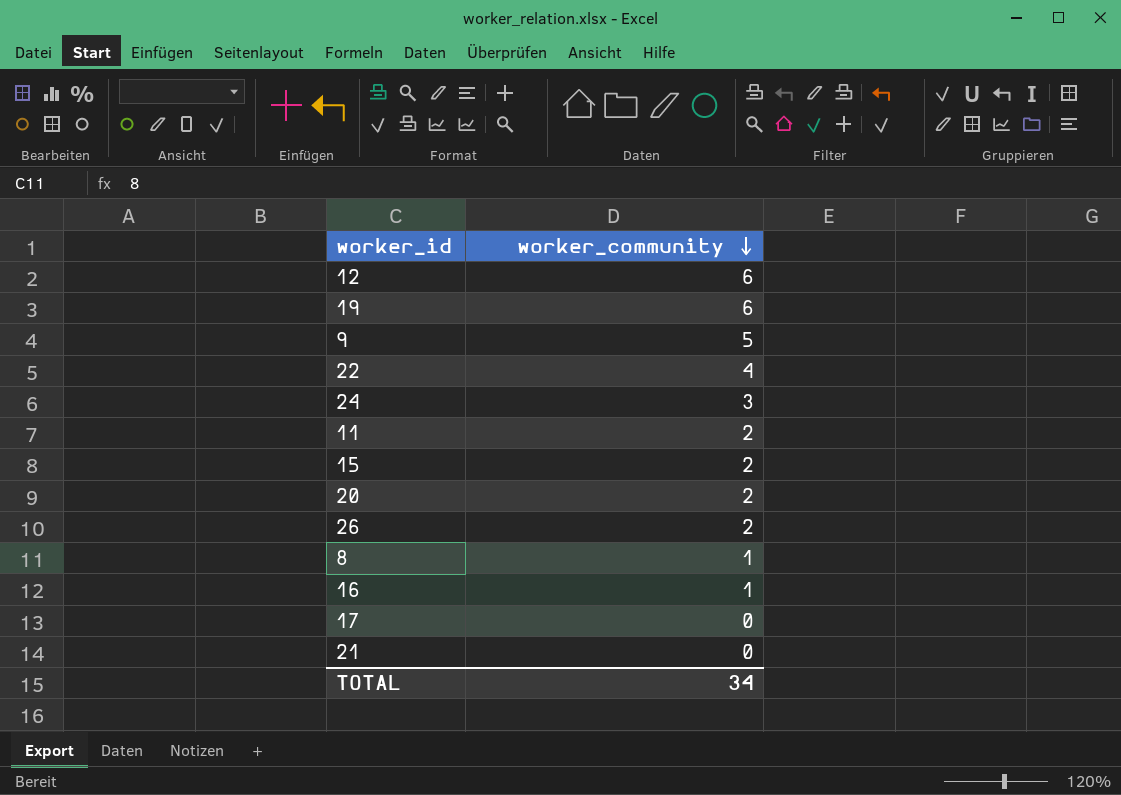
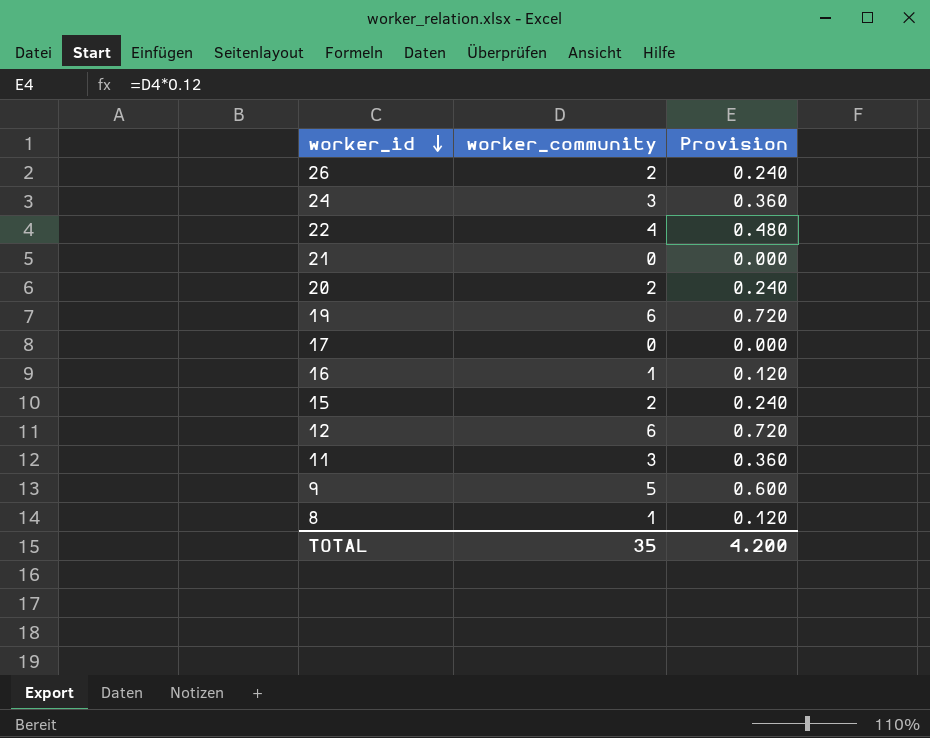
row order: worker_community descending -> worker_id descending
column Provision | formula: none -> [worker_community] * 0.12
11 | worker_community: 2 -> 3
TOTAL | worker_community: 34 -> 35

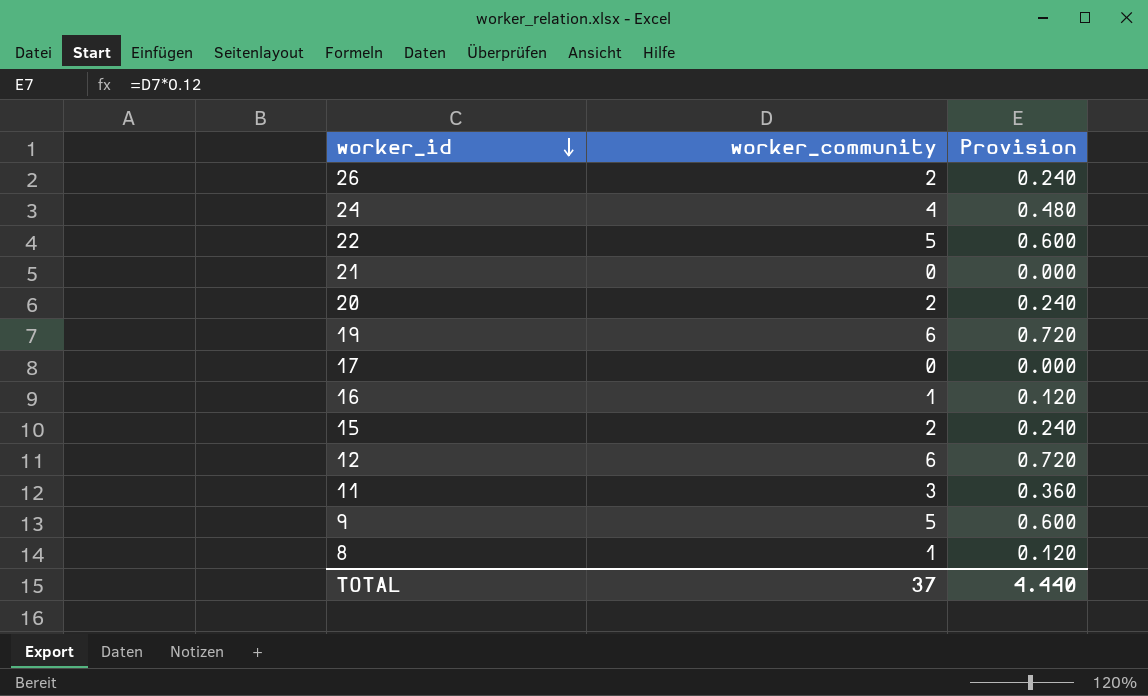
24 | worker_community: 3 -> 4
24 | Provision: 0.360 -> 0.480
22 | worker_community: 4 -> 5
22 | Provision: 0.480 -> 0.600
TOTAL | worker_community: 35 -> 37
TOTAL | Provision: 4.200 -> 4.440

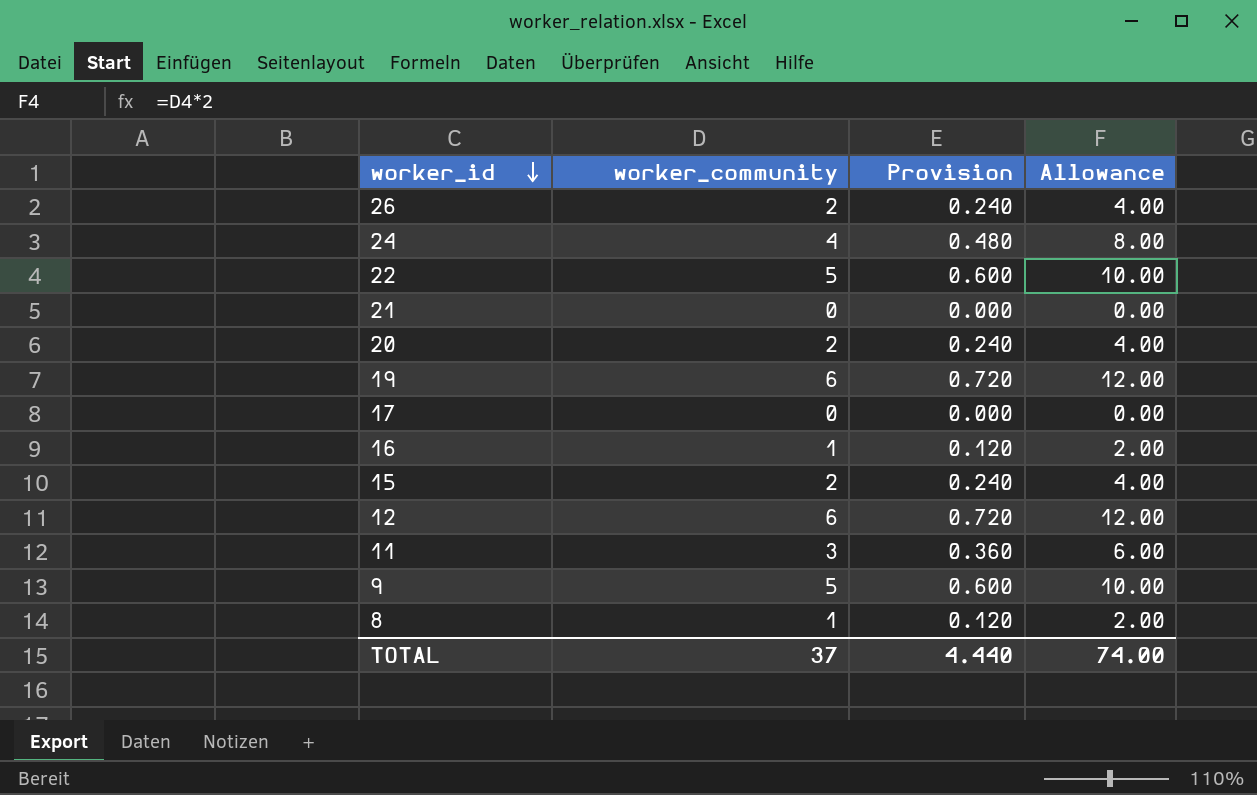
column Allowance | formula: none -> [worker_community] * 2

